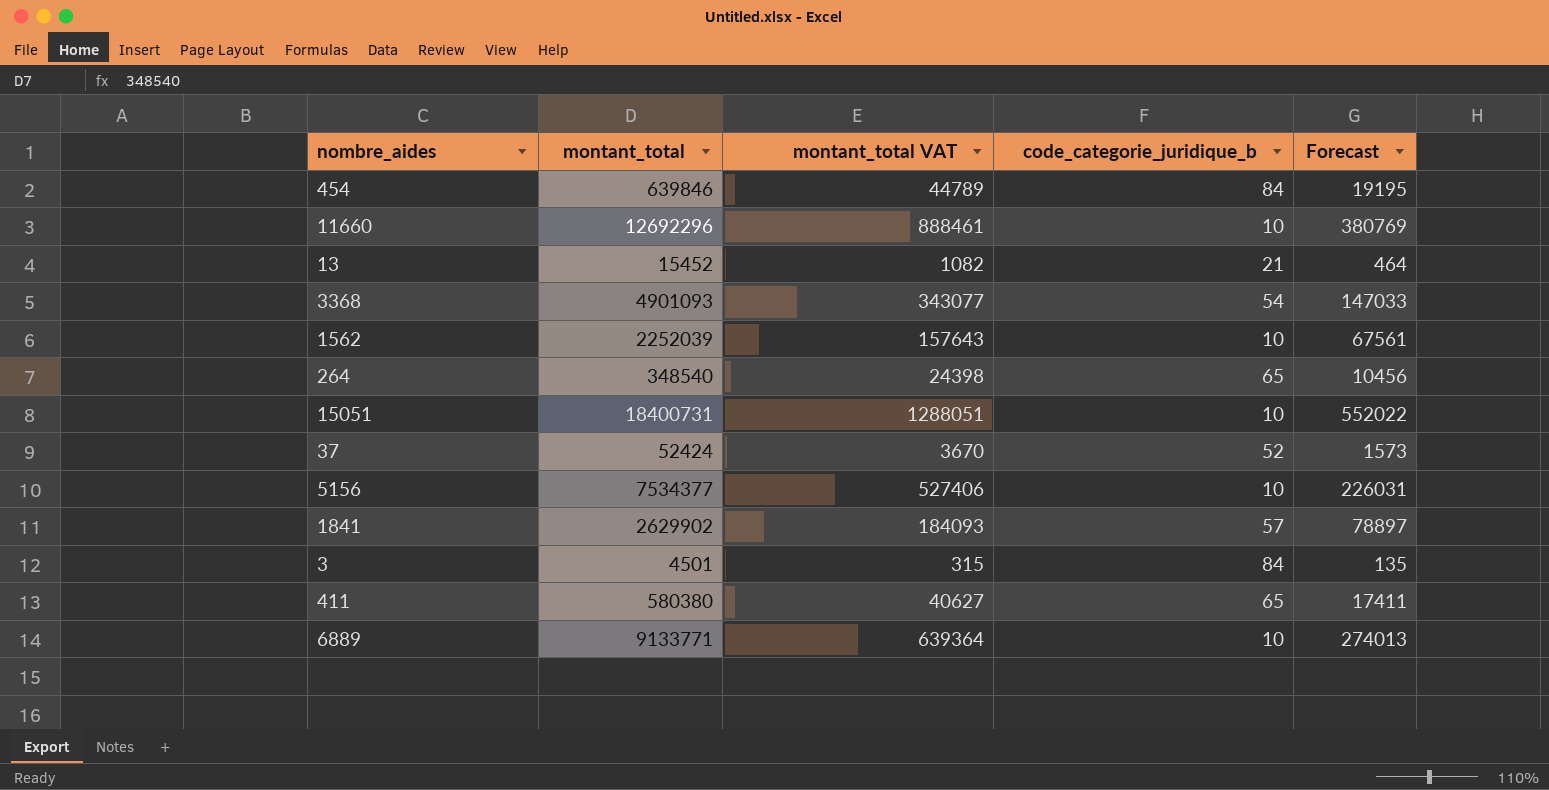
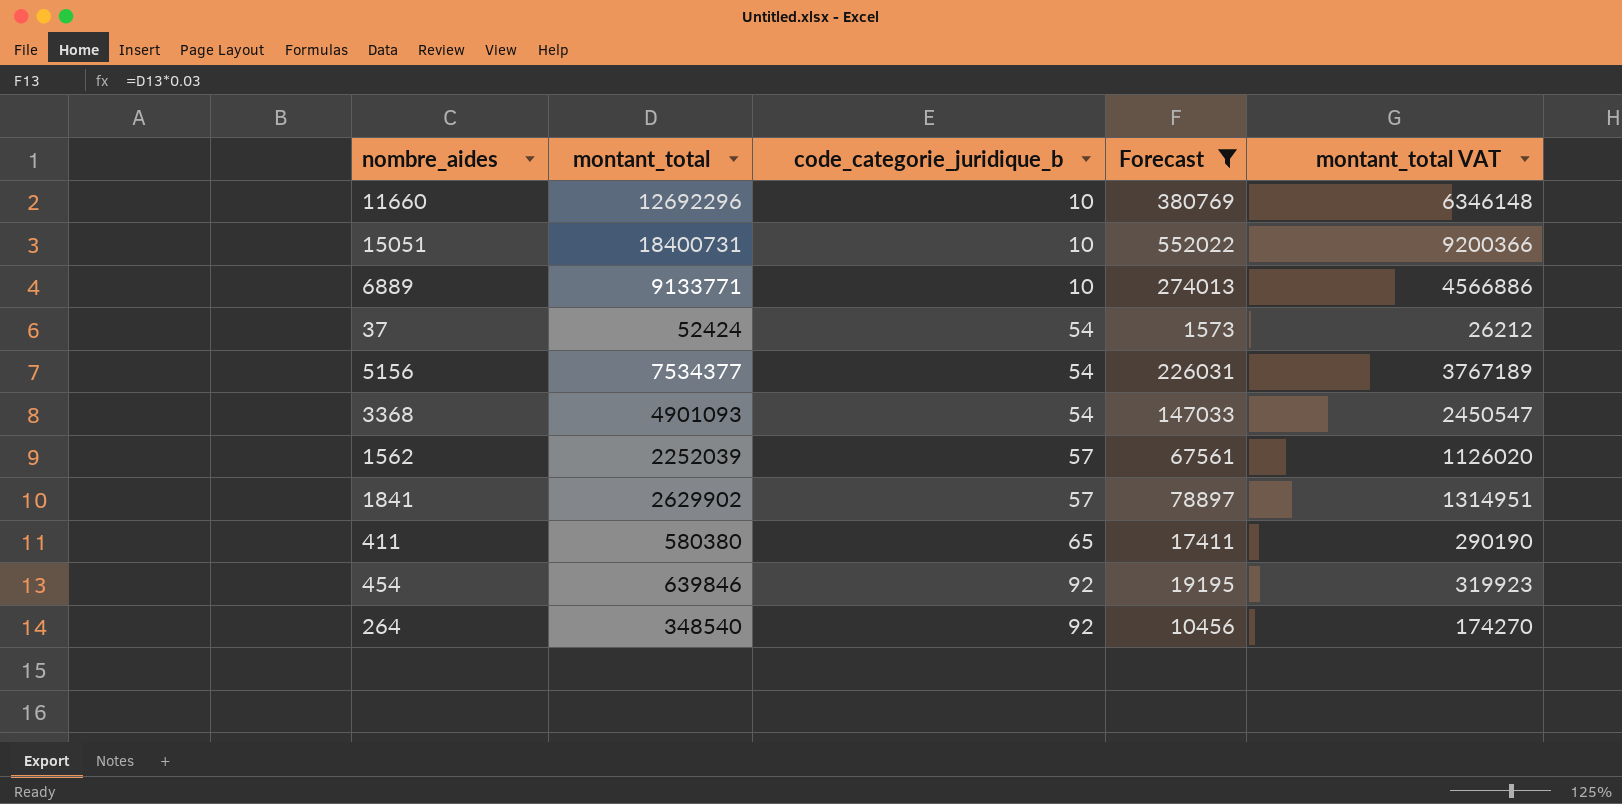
filter: none -> Forecast >= 1573
row order: none -> code_categorie_juridique_b ascending
column montant_total VAT | formula: [montant_total] * 0.07 -> [montant_total] * 0.5
column montant_total VAT | position: 3 -> 5
37 | code_categorie_juridique_b: 52 -> 54
5156 | code_categorie_juridique_b: 10 -> 54
1562 | code_categorie_juridique_b: 10 -> 57
454 | code_categorie_juridique_b: 84 -> 92
264 | code_categorie_juridique_b: 65 -> 92

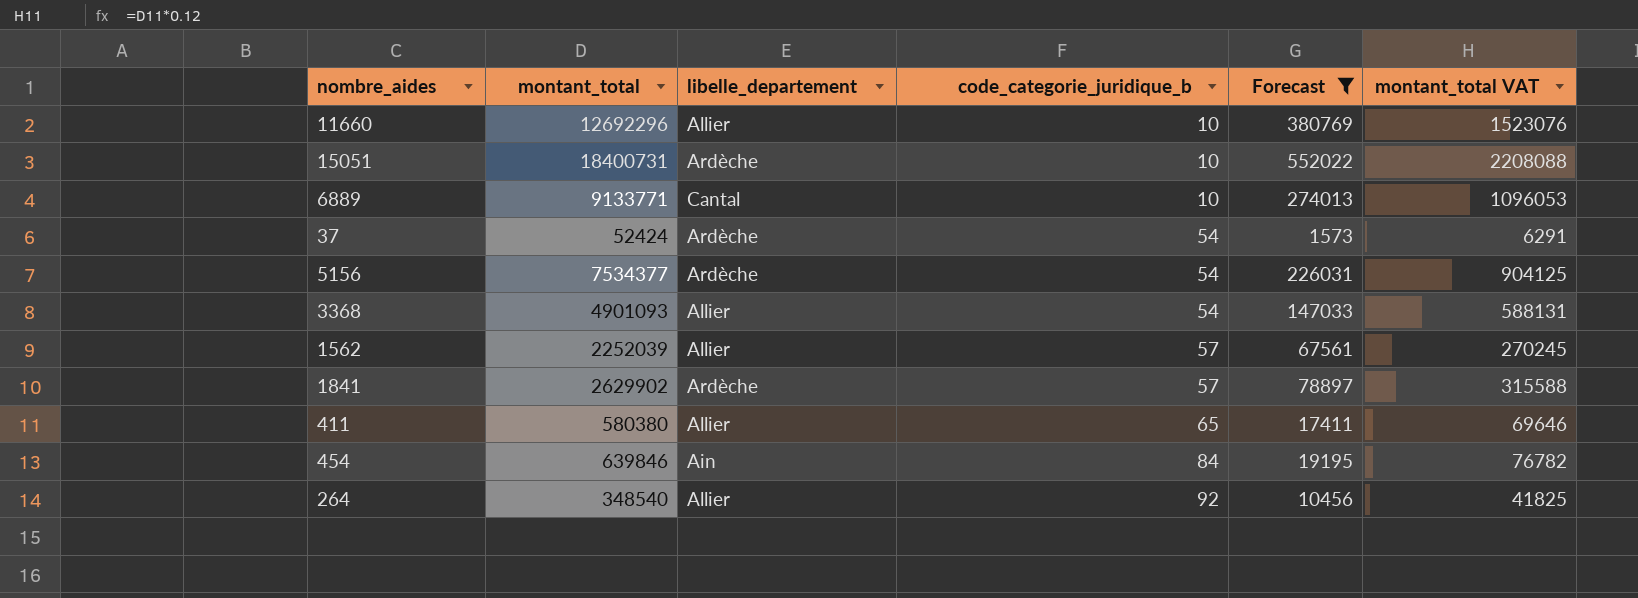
column libelle_departement | position: none -> 3
column montant_total VAT | formula: [montant_total] * 0.5 -> [montant_total] * 0.12
454 | code_categorie_juridique_b: 92 -> 84

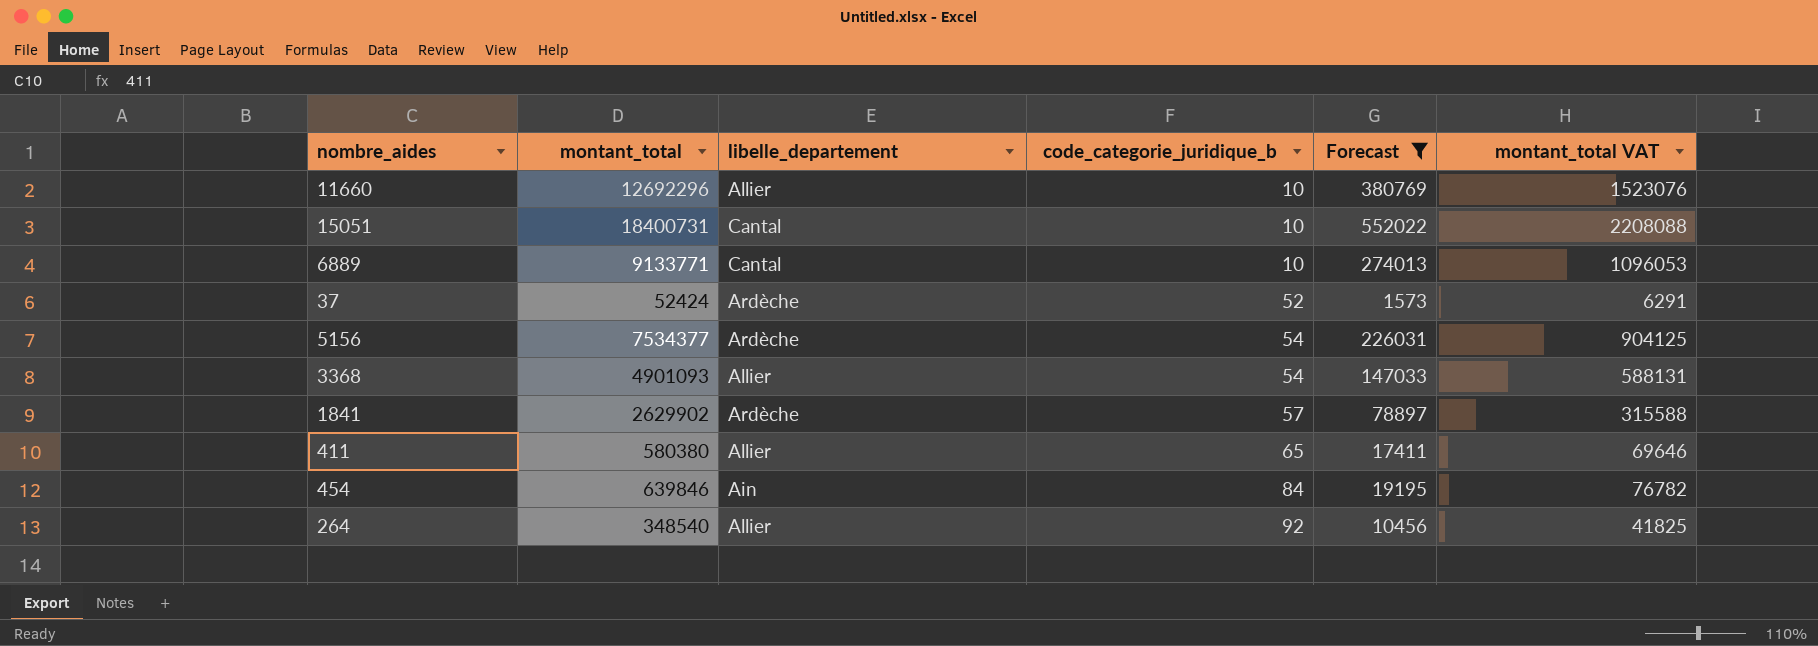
row 1562: 2252039 | Allier | 57 | 67561 | 270245 -> none
15051 | libelle_departement: Ardèche -> Cantal
37 | code_categorie_juridique_b: 54 -> 52

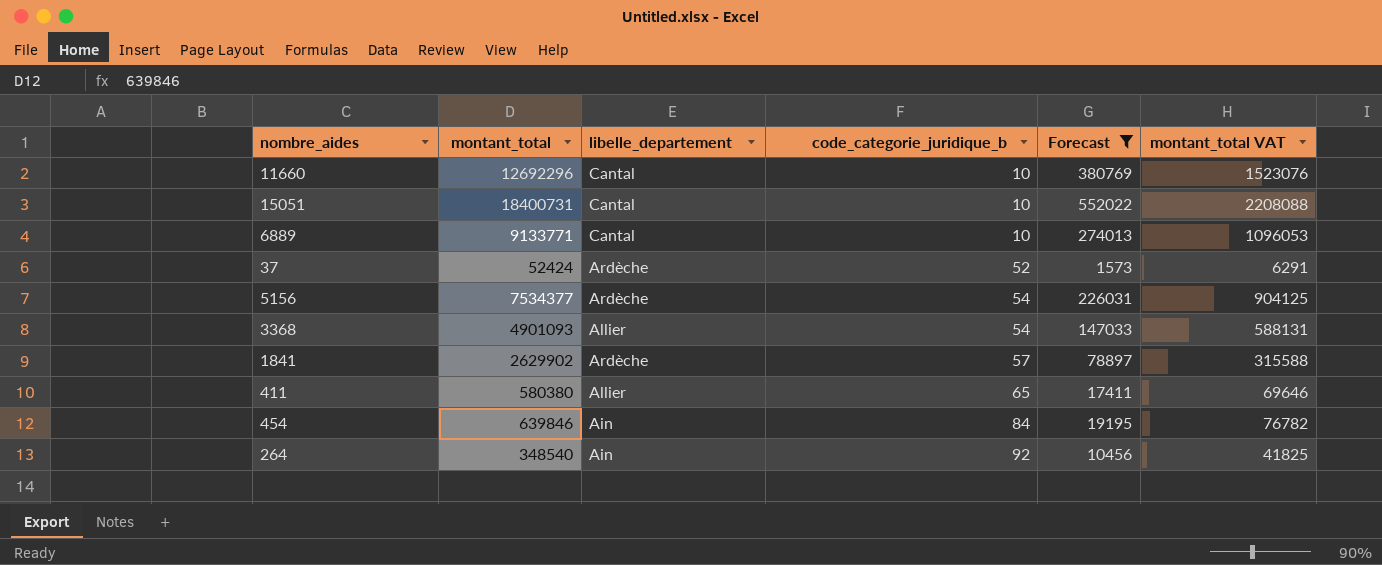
11660 | libelle_departement: Allier -> Cantal
264 | libelle_departement: Allier -> Ain

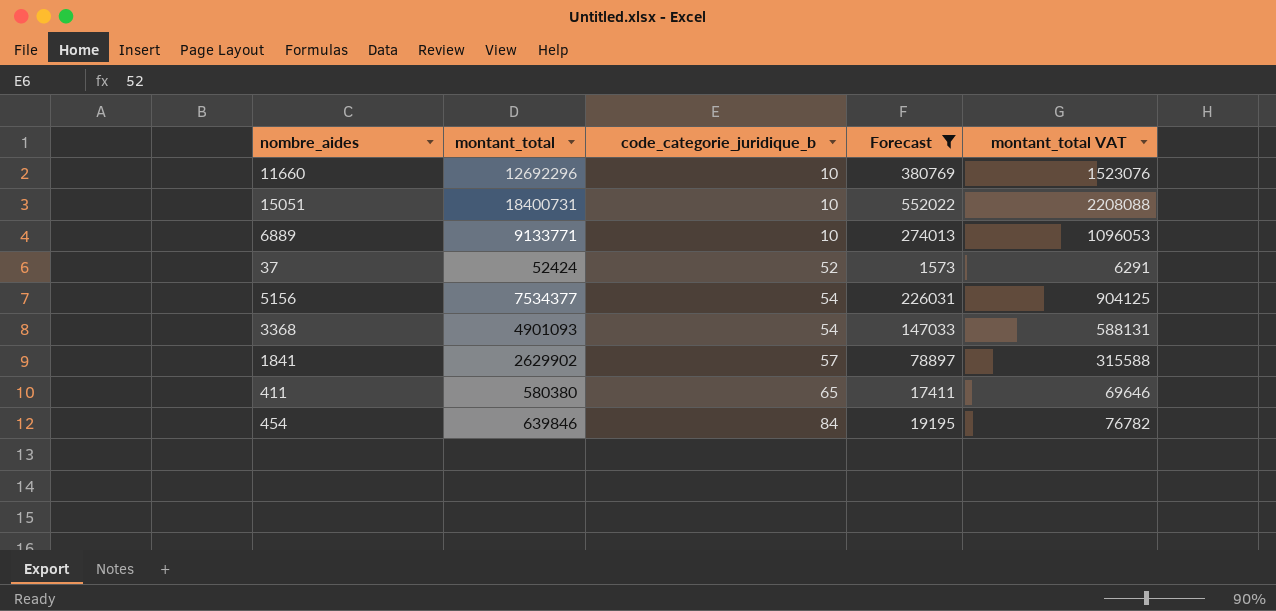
column libelle_departement | position: 3 -> none
row 264: 348540 | Ain | 92 | 10456 | 41825 -> none

